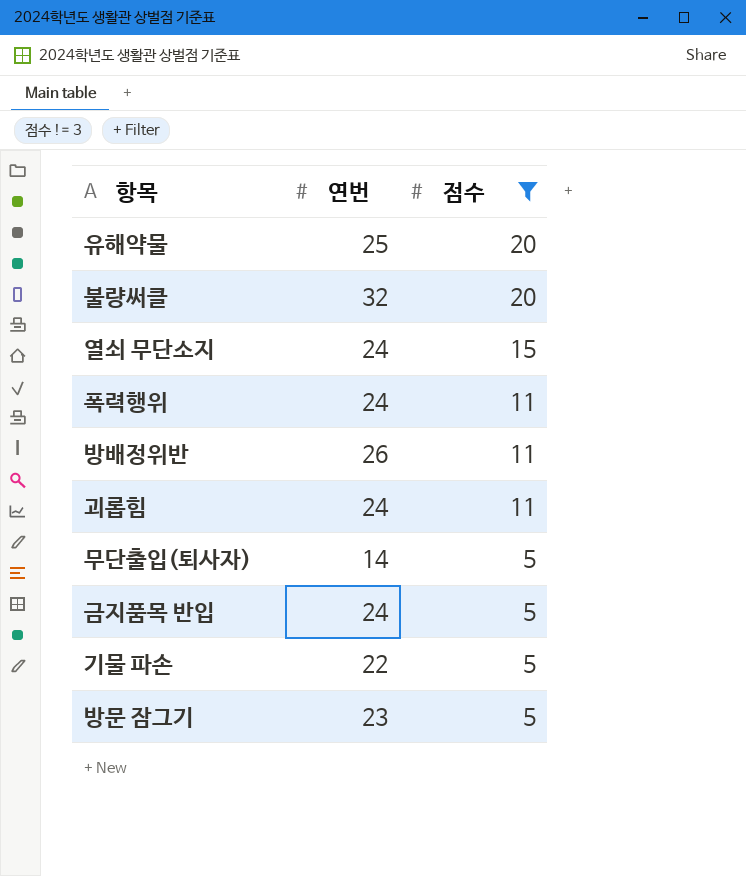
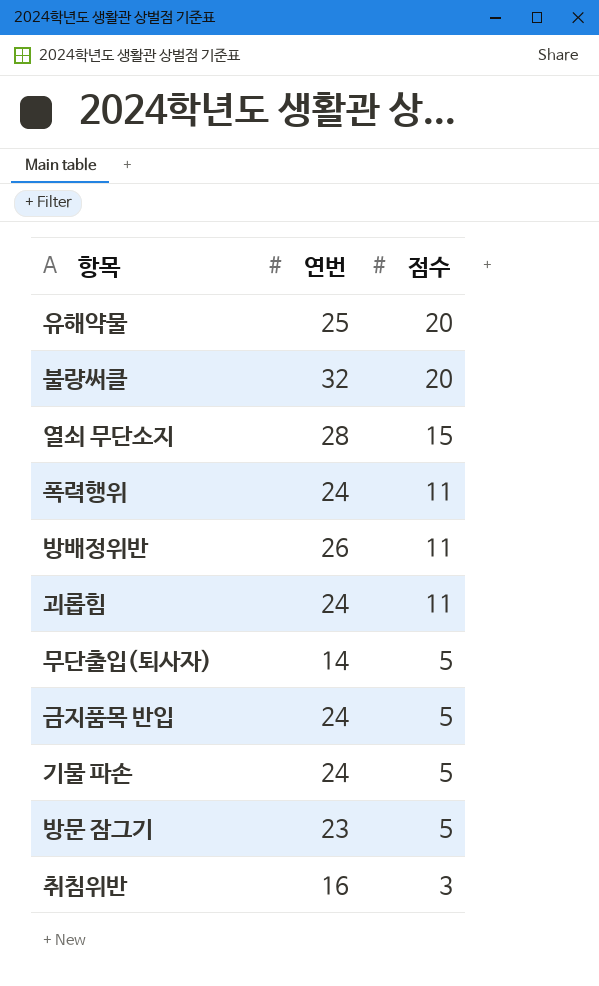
filter: 점수 != 3 -> none
열쇠 무단소지 | 연번: 24 -> 28
기물 파손 | 연번: 22 -> 24

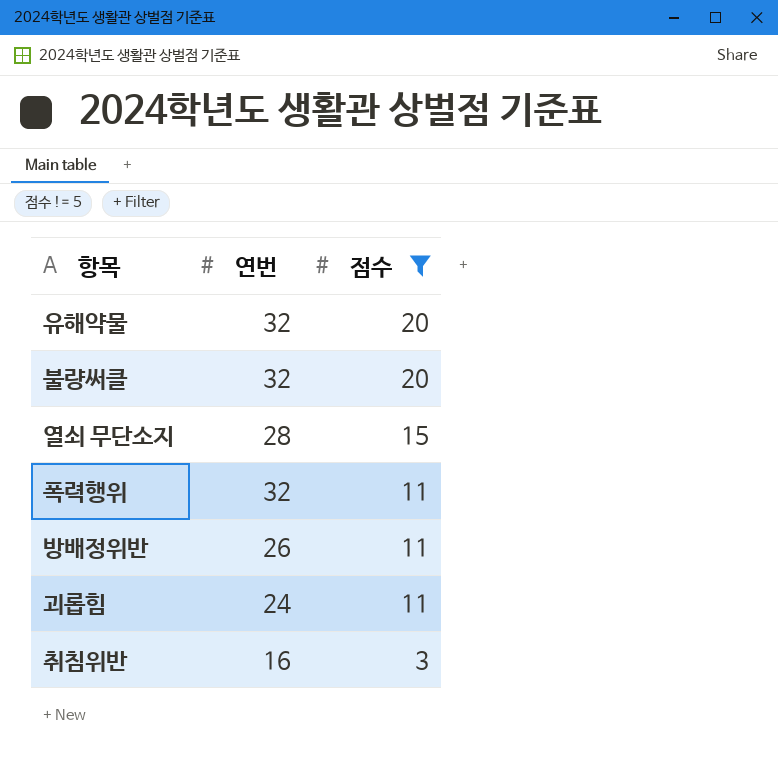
filter: none -> 점수 != 5
유해약물 | 연번: 25 -> 32
폭력행위 | 연번: 24 -> 32

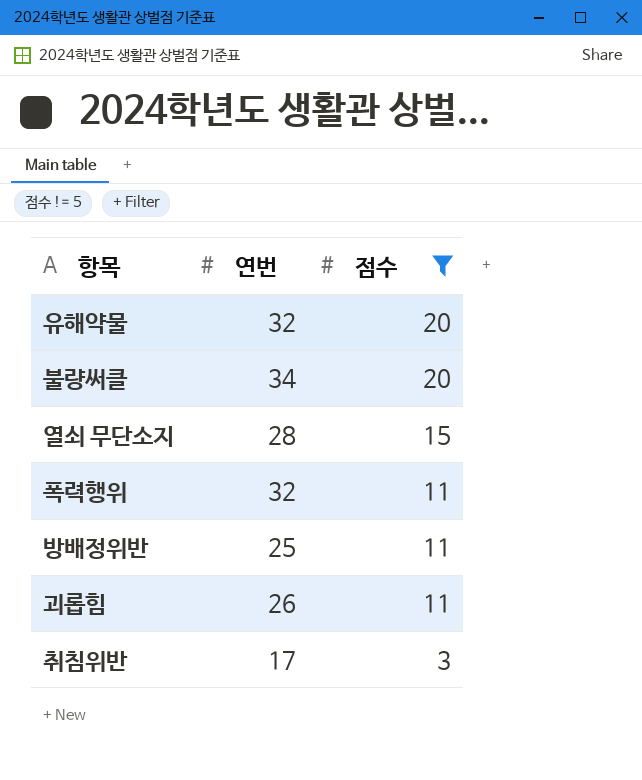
불량써클 | 연번: 32 -> 34
방배정위반 | 연번: 26 -> 25
괴롭힘 | 연번: 24 -> 26
취침위반 | 연번: 16 -> 17

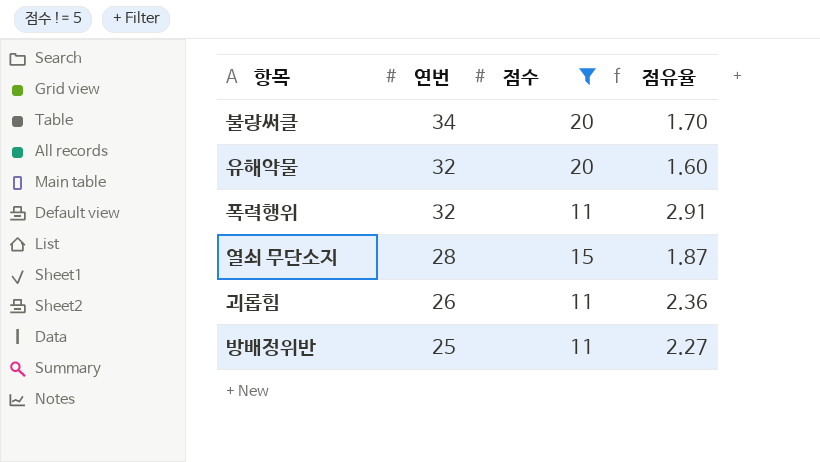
row order: 점수 descending -> 연번 descending
column 점유율 | formula: none -> [연번] / [점수]
row 취침위반: 17 | 3 -> none

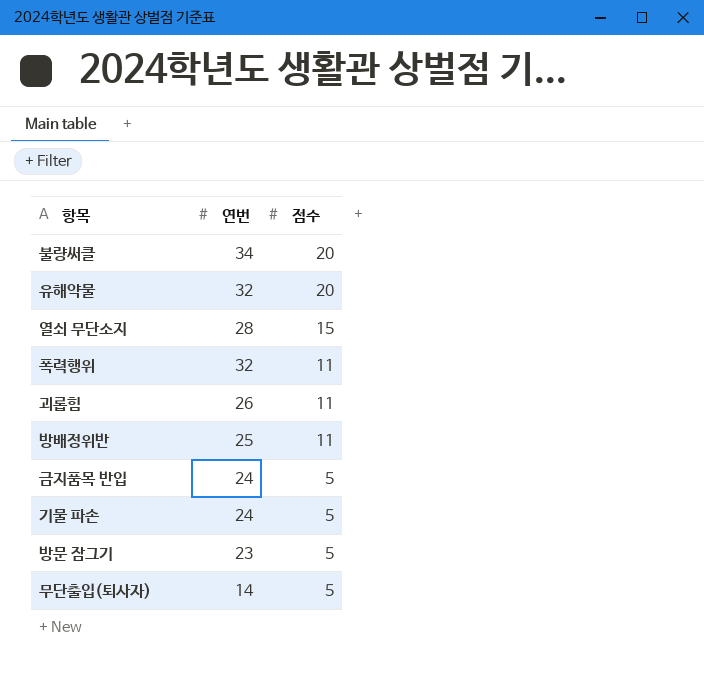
filter: 점수 != 5 -> none
row order: 연번 descending -> 점수 descending
column 점유율 | formula: [연번] / [점수] -> none

